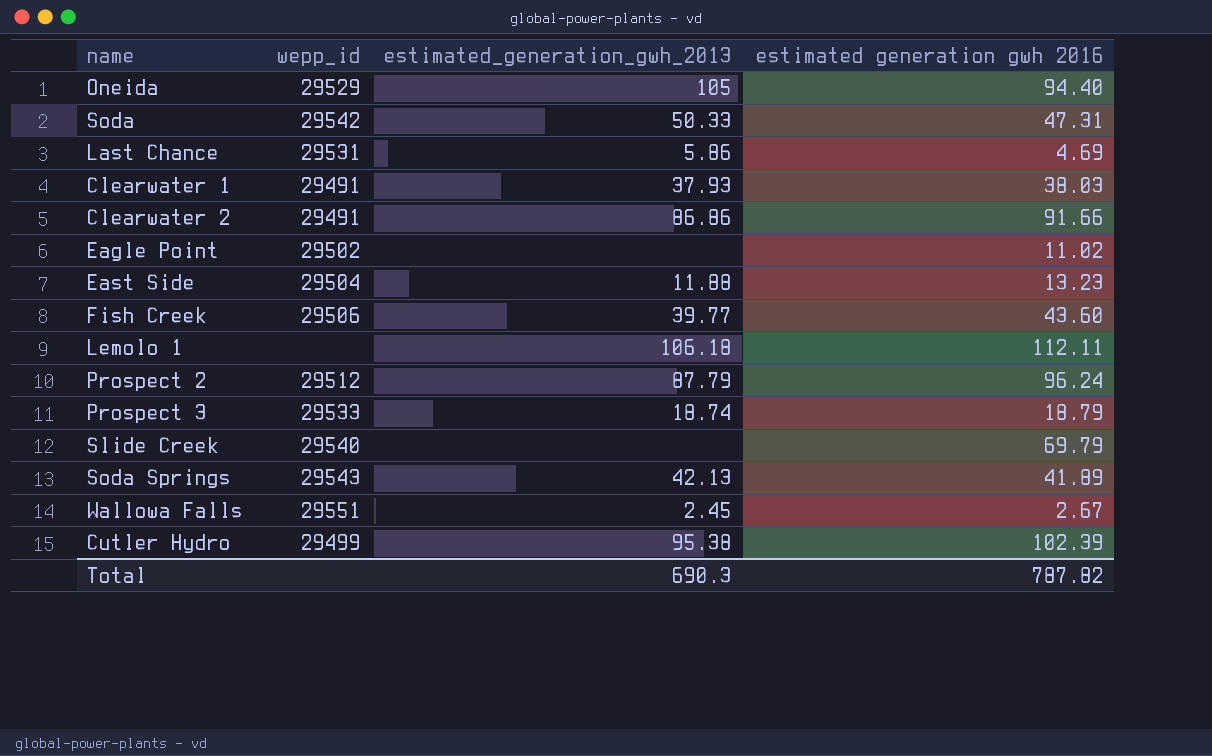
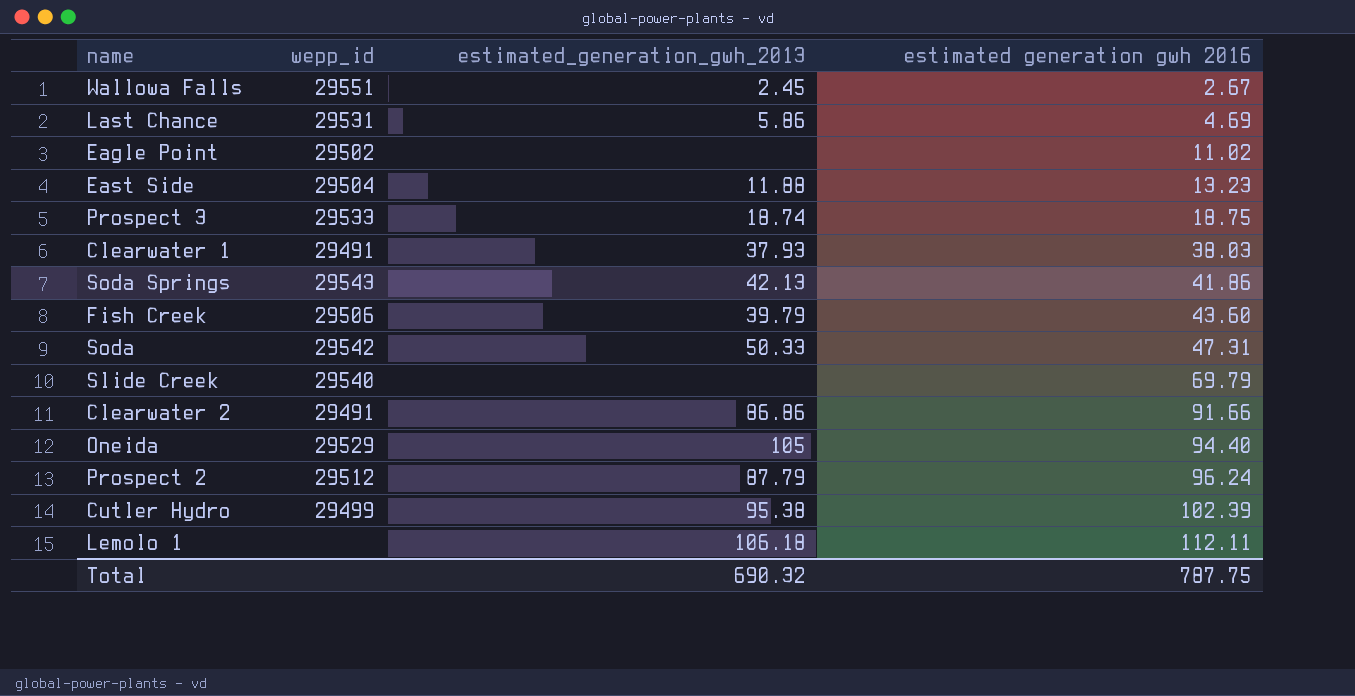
row order: none -> estimated generation gwh 2016 ascending
Prospect 3 | estimated generation gwh 2016: 18.79 -> 18.75
Soda Springs | estimated generation gwh 2016: 41.89 -> 41.86
Fish Creek | estimated_generation_gwh_2013: 39.77 -> 39.79
Total | estimated_generation_gwh_2013: 690.3 -> 690.32
Total | estimated generation gwh 2016: 787.82 -> 787.75

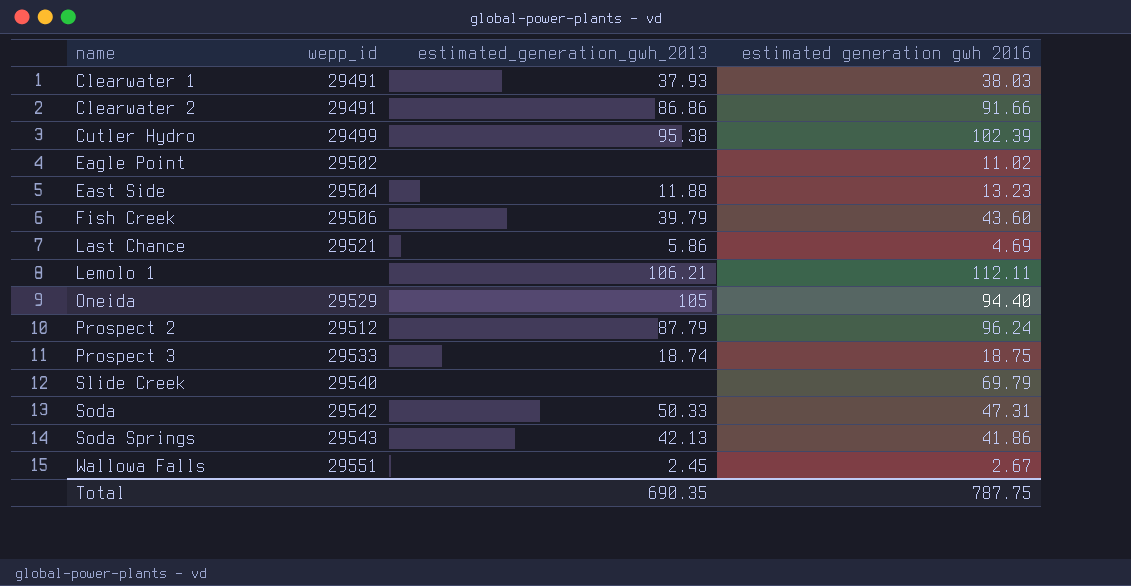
row order: estimated generation gwh 2016 ascending -> name ascending
Last Chance | wepp_id: 29531 -> 29521
Lemolo 1 | estimated_generation_gwh_2013: 106.18 -> 106.21
Total | estimated_generation_gwh_2013: 690.32 -> 690.35

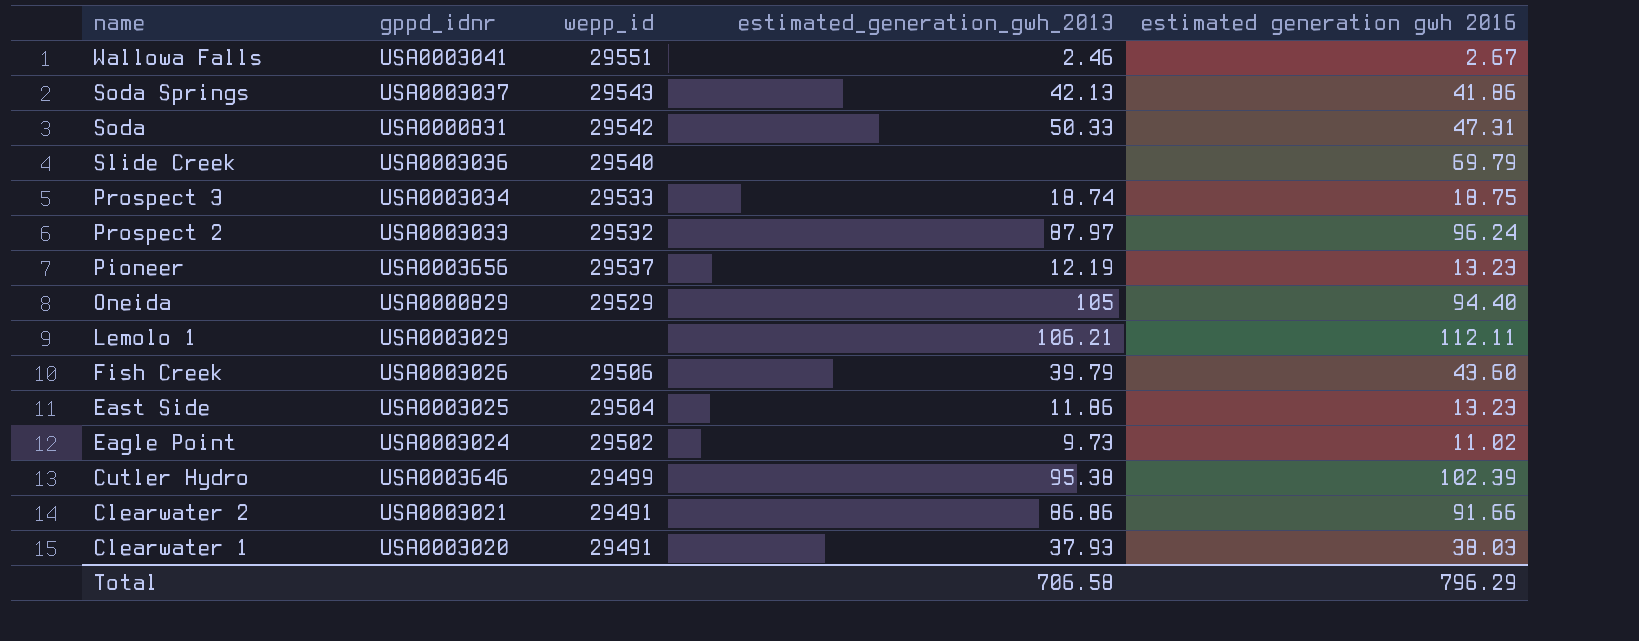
row order: name ascending -> name descending
column gppd_idnr | position: none -> 2
row Last Chance: 29521 | 5.86 | 4.69 -> none
Wallowa Falls | estimated_generation_gwh_2013: 2.45 -> 2.46
Prospect 2 | wepp_id: 29512 -> 29532
Prospect 2 | estimated_generation_gwh_2013: 87.79 -> 87.97
row Pioneer: none -> USA0003656 | 29537 | 12.19 | 13.23
East Side | estimated_generation_gwh_2013: 11.88 -> 11.86
Eagle Point | estimated_generation_gwh_2013: none -> 9.73
Total | estimated_generation_gwh_2013: 690.35 -> 706.58
Total | estimated generation gwh 2016: 787.75 -> 796.29

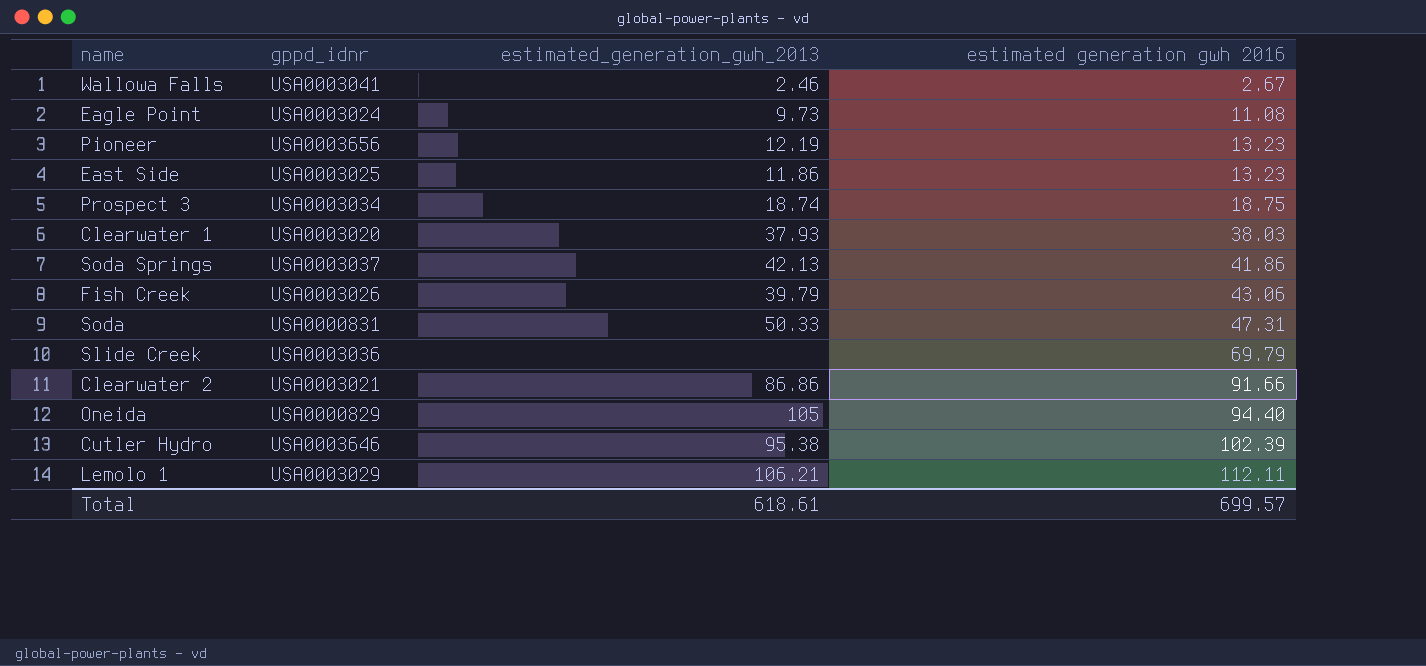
row order: name descending -> estimated generation gwh 2016 ascending
column wepp_id | position: 3 -> none
row Prospect 2: USA0003033 | 29532 | 87.97 | 96.24 -> none
Eagle Point | estimated generation gwh 2016: 11.02 -> 11.08
Fish Creek | estimated generation gwh 2016: 43.60 -> 43.06
Total | estimated_generation_gwh_2013: 706.58 -> 618.61
Total | estimated generation gwh 2016: 796.29 -> 699.57

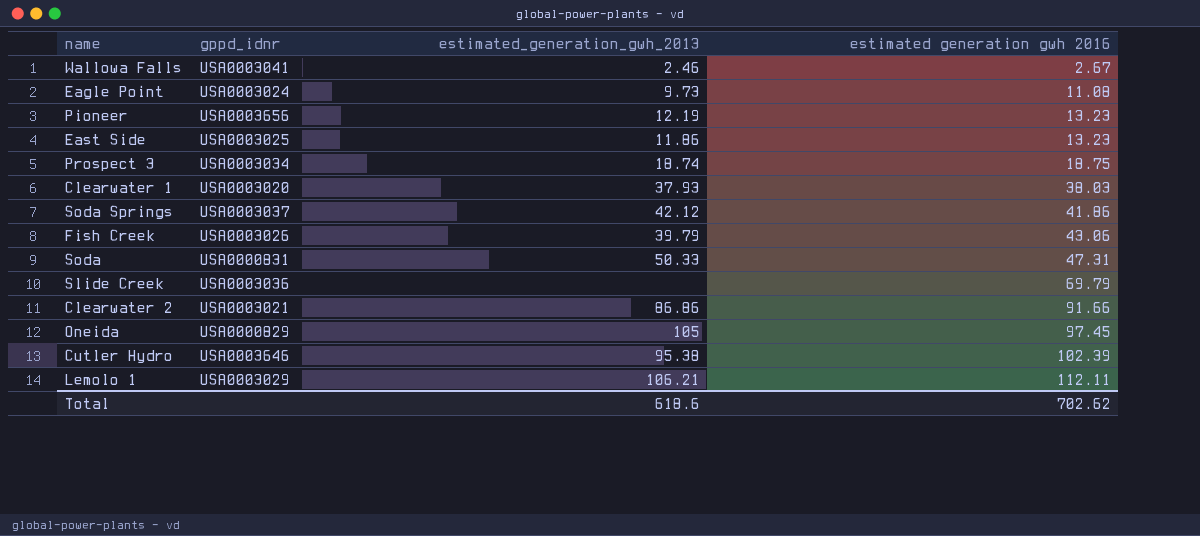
Soda Springs | estimated_generation_gwh_2013: 42.13 -> 42.12
Oneida | estimated generation gwh 2016: 94.40 -> 97.45
Total | estimated_generation_gwh_2013: 618.61 -> 618.6
Total | estimated generation gwh 2016: 699.57 -> 702.62

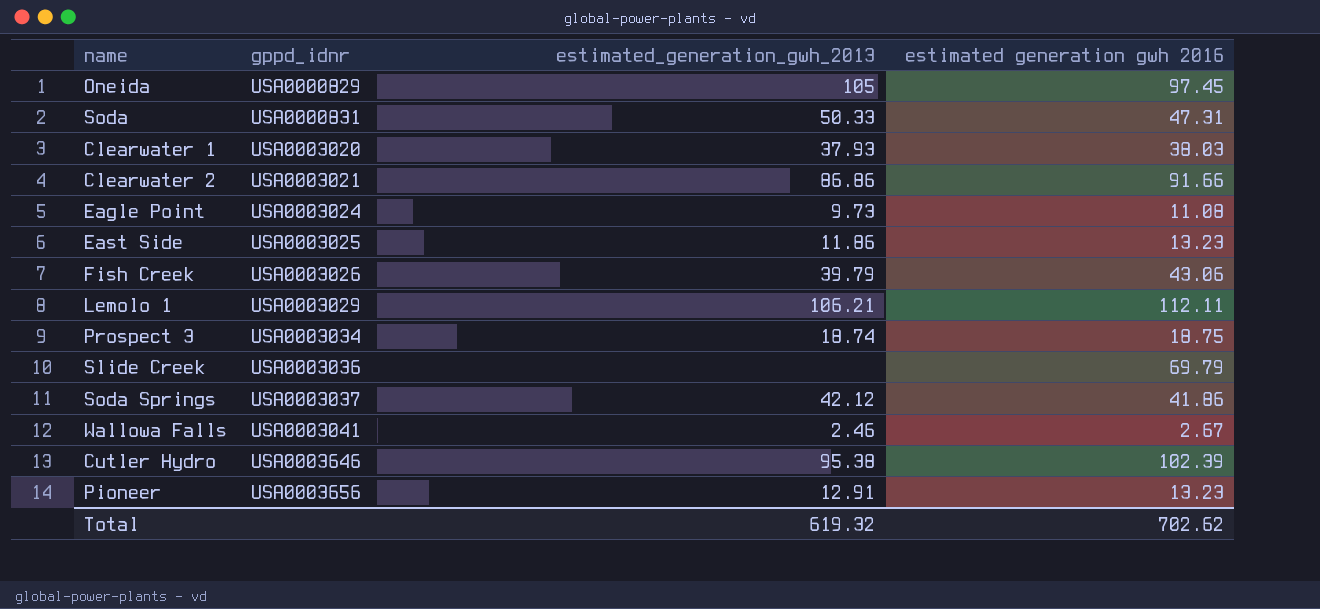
row order: estimated generation gwh 2016 ascending -> gppd_idnr ascending
Pioneer | estimated_generation_gwh_2013: 12.19 -> 12.91
Total | estimated_generation_gwh_2013: 618.6 -> 619.32

